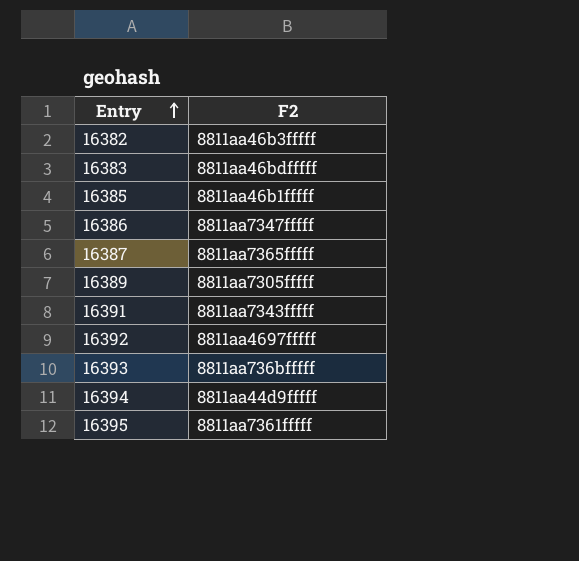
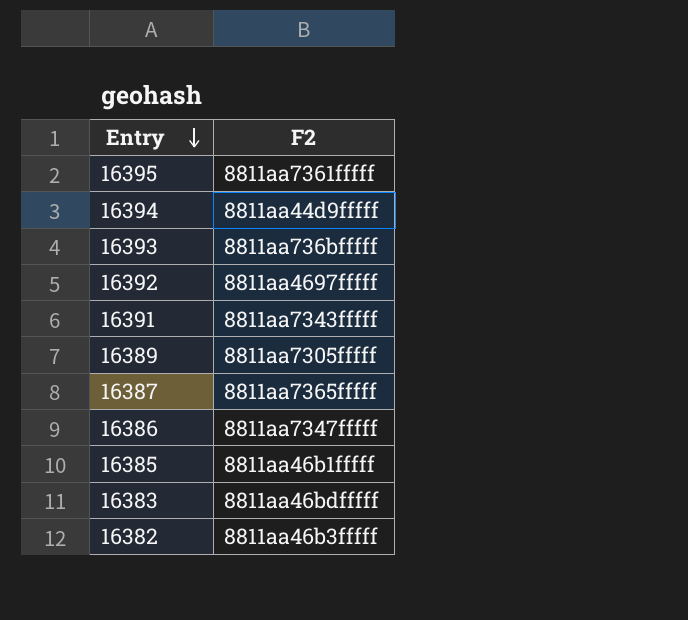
row order: Entry ascending -> Entry descending

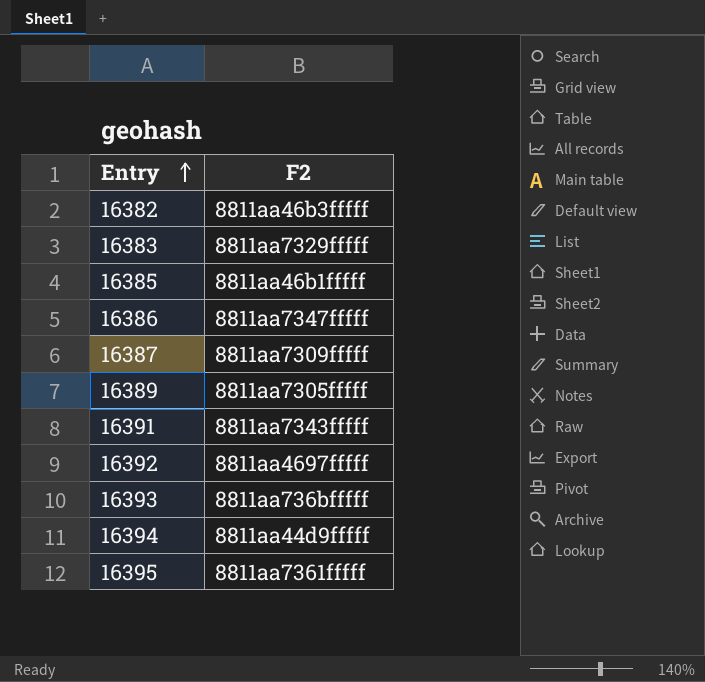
row order: Entry descending -> Entry ascending
16383 | F2: 8811aa46bdfffff -> 8811aa7329fffff
16387 | F2: 8811aa7365fffff -> 8811aa7309fffff

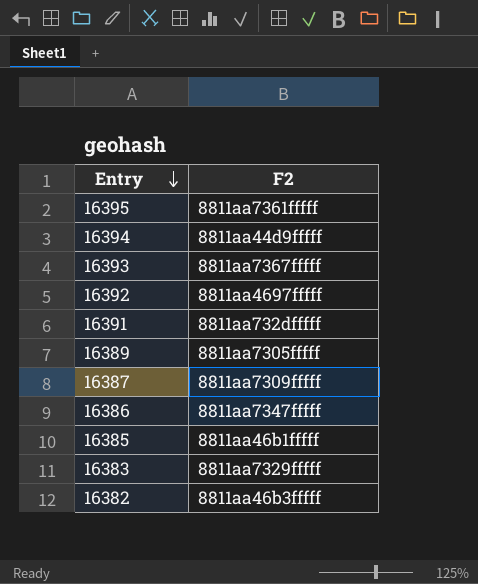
row order: Entry ascending -> Entry descending
16393 | F2: 8811aa736bfffff -> 8811aa7367fffff
16391 | F2: 8811aa7343fffff -> 8811aa732dfffff

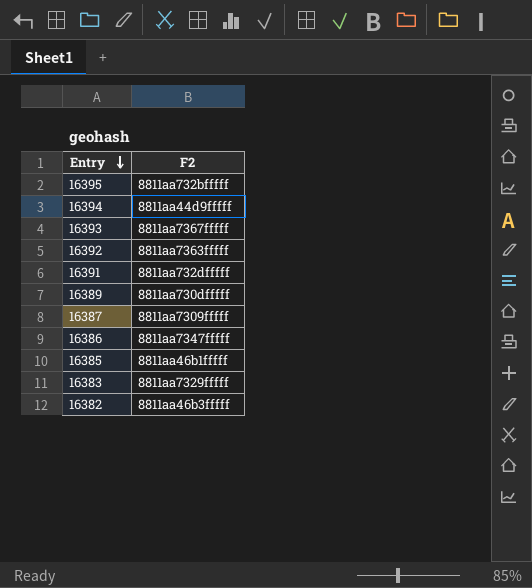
16395 | F2: 8811aa7361fffff -> 8811aa732bfffff
16392 | F2: 8811aa4697fffff -> 8811aa7363fffff
16389 | F2: 8811aa7305fffff -> 8811aa730dfffff

